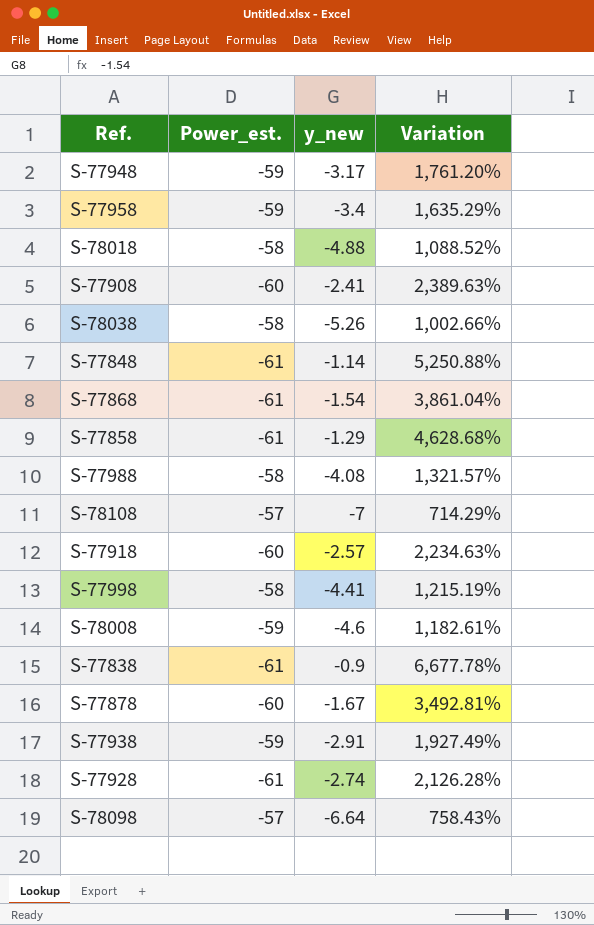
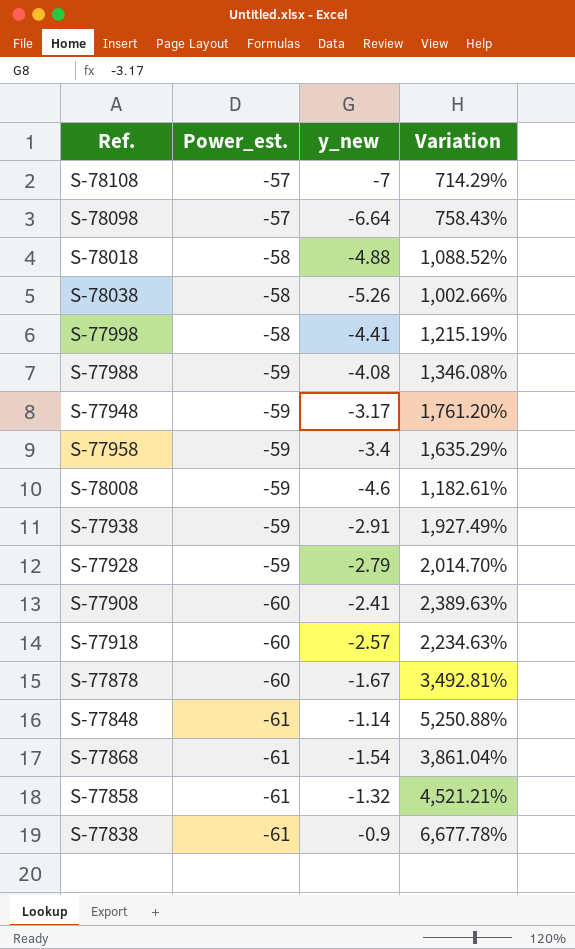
row order: none -> Power_est. descending
S-77988 | Power_est.: -58 -> -59
S-77988 | Variation: 1,321.57% -> 1,346.08%
S-77928 | Power_est.: -61 -> -59
S-77928 | y_new: -2.74 -> -2.79
S-77928 | Variation: 2,126.28% -> 2,014.70%
S-77858 | y_new: -1.29 -> -1.32
S-77858 | Variation: 4,628.68% -> 4,521.21%

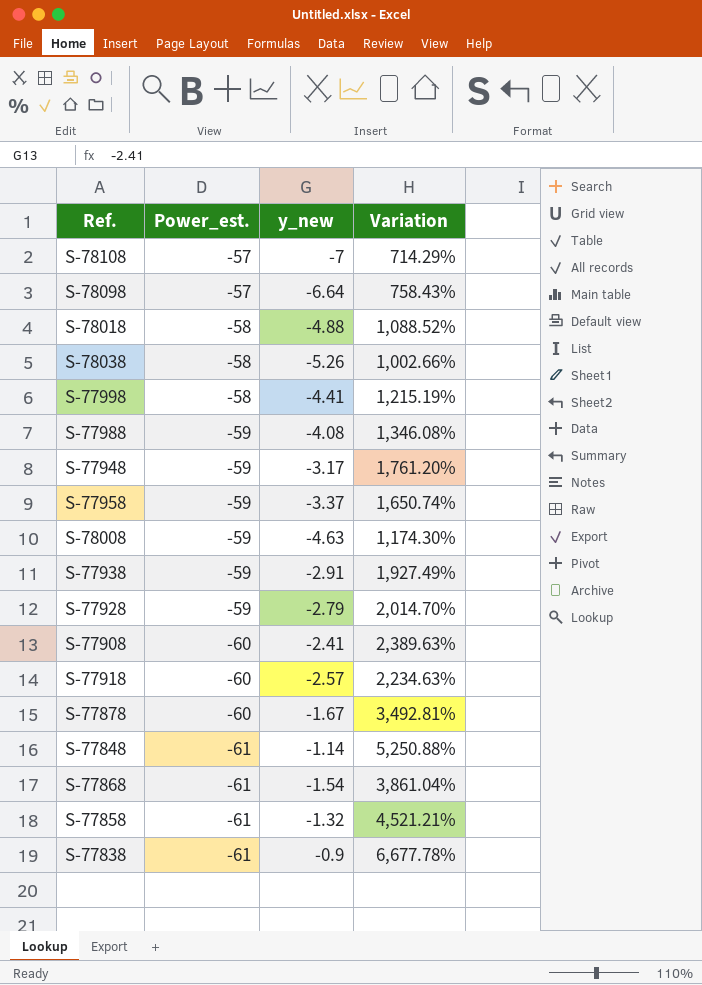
S-77958 | y_new: -3.4 -> -3.37
S-77958 | Variation: 1,635.29% -> 1,650.74%
S-78008 | y_new: -4.6 -> -4.63
S-78008 | Variation: 1,182.61% -> 1,174.30%

